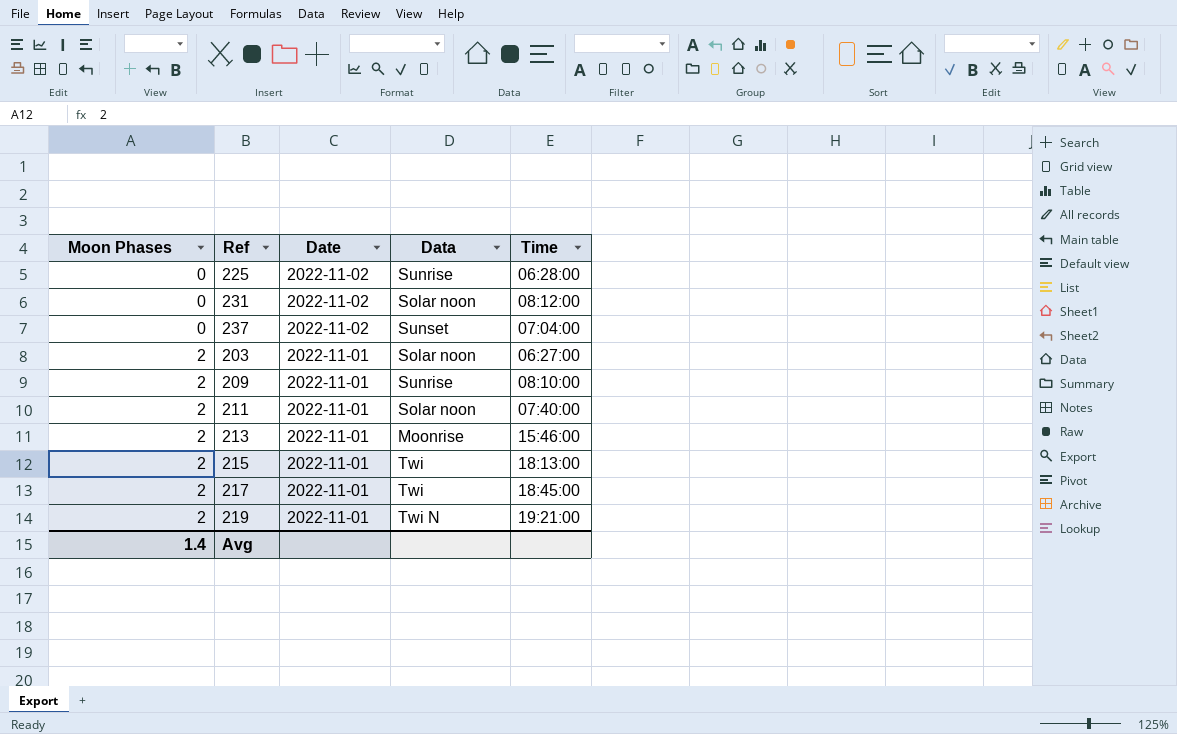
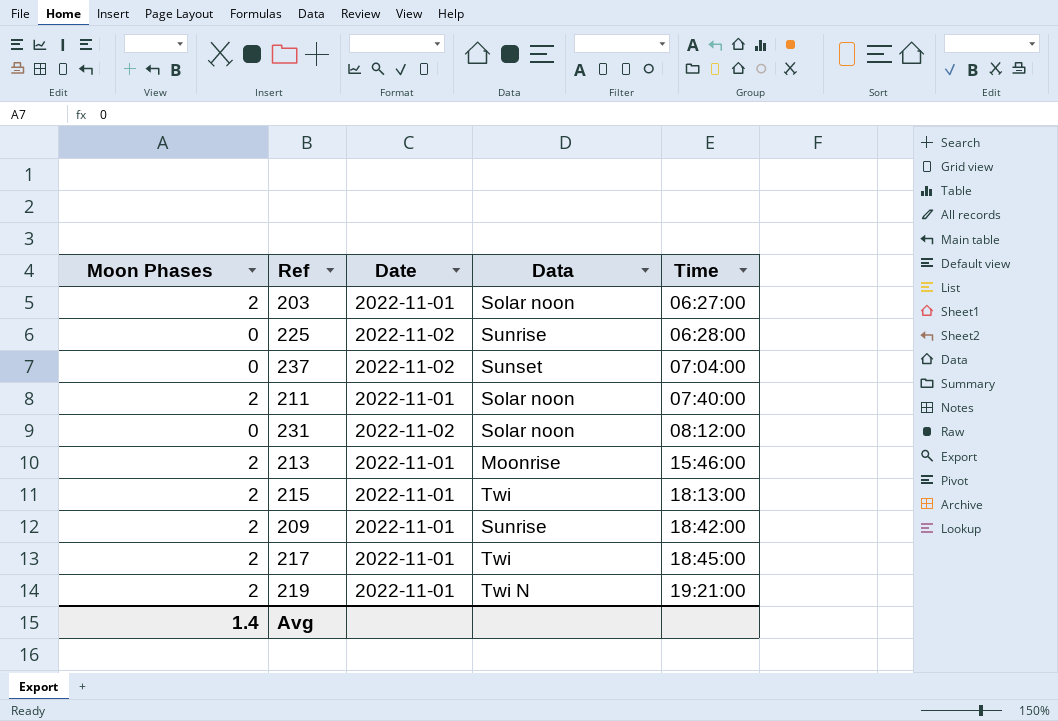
row order: Moon Phases ascending -> Time ascending
209 | Time: 08:10:00 -> 18:42:00

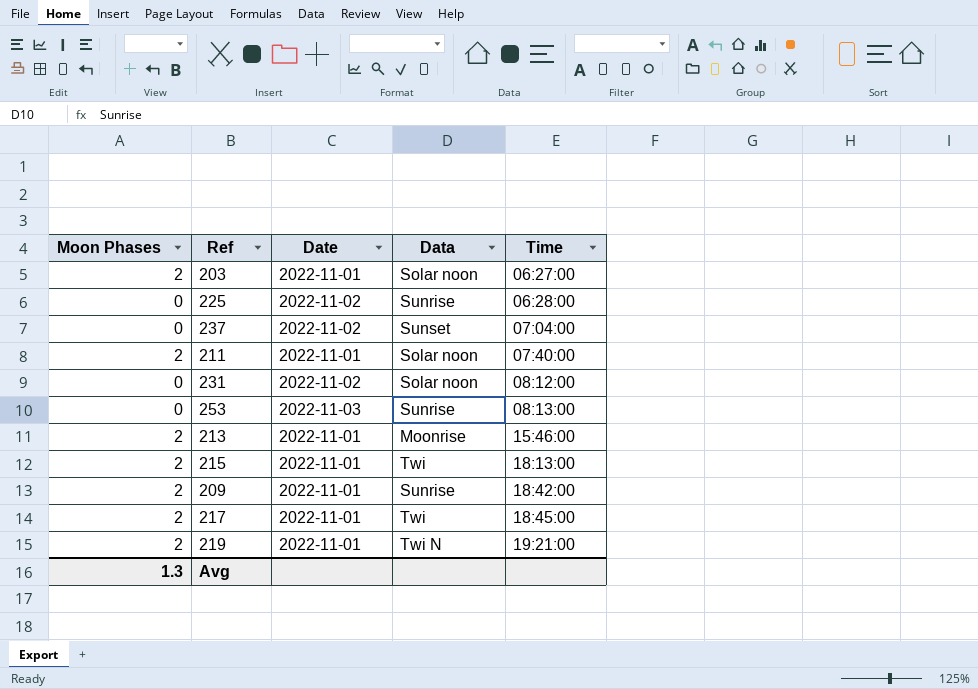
row 253: none -> 0 | 2022-11-03 | Sunrise | 08:13:00
Avg | Moon Phases: 1.4 -> 1.3

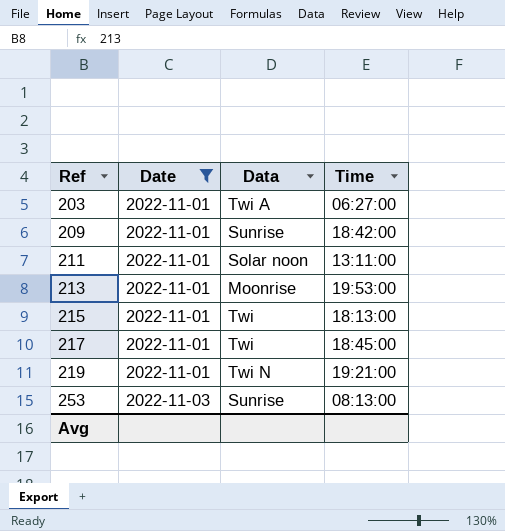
filter: none -> Date != 2022-11-02
row order: Time ascending -> Ref ascending
column Moon Phases | position: 1 -> none
203 | Data: Solar noon -> Twi A
211 | Time: 07:40:00 -> 13:11:00
213 | Time: 15:46:00 -> 19:53:00

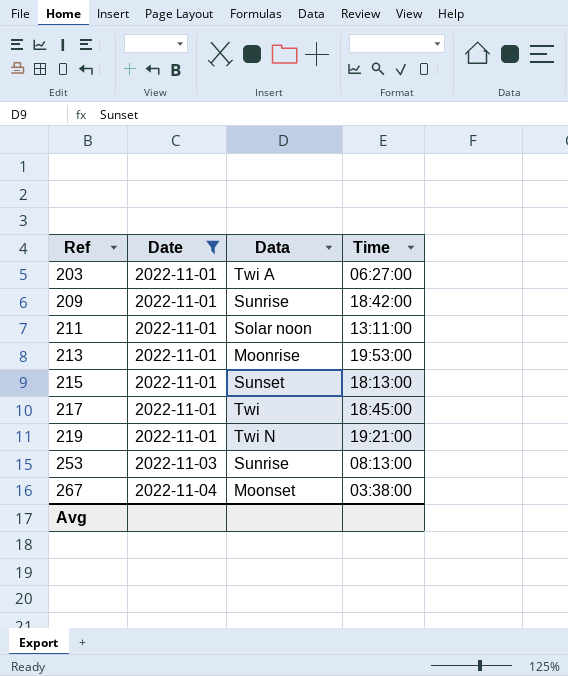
215 | Data: Twi -> Sunset
row 267: none -> 2022-11-04 | Moonset | 03:38:00

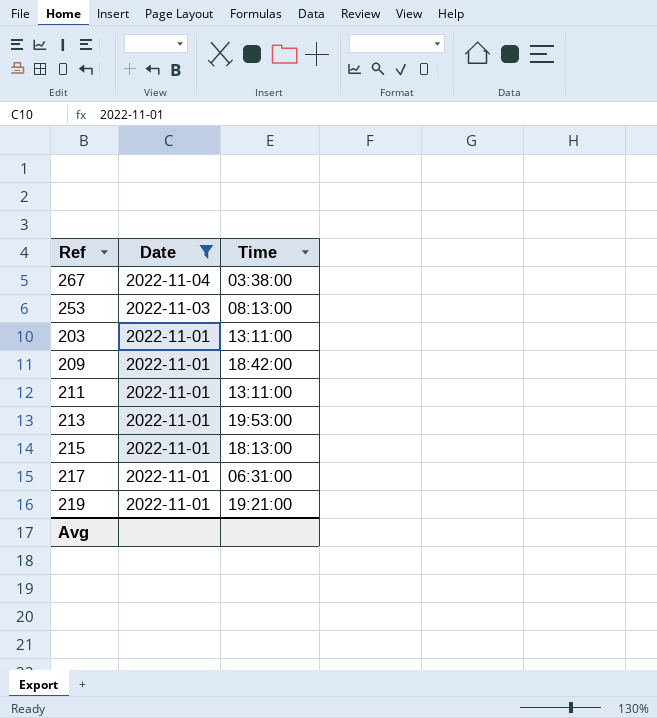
row order: Ref ascending -> Date descending
column Data | position: 3 -> none
203 | Time: 06:27:00 -> 13:11:00
217 | Time: 18:45:00 -> 06:31:00

